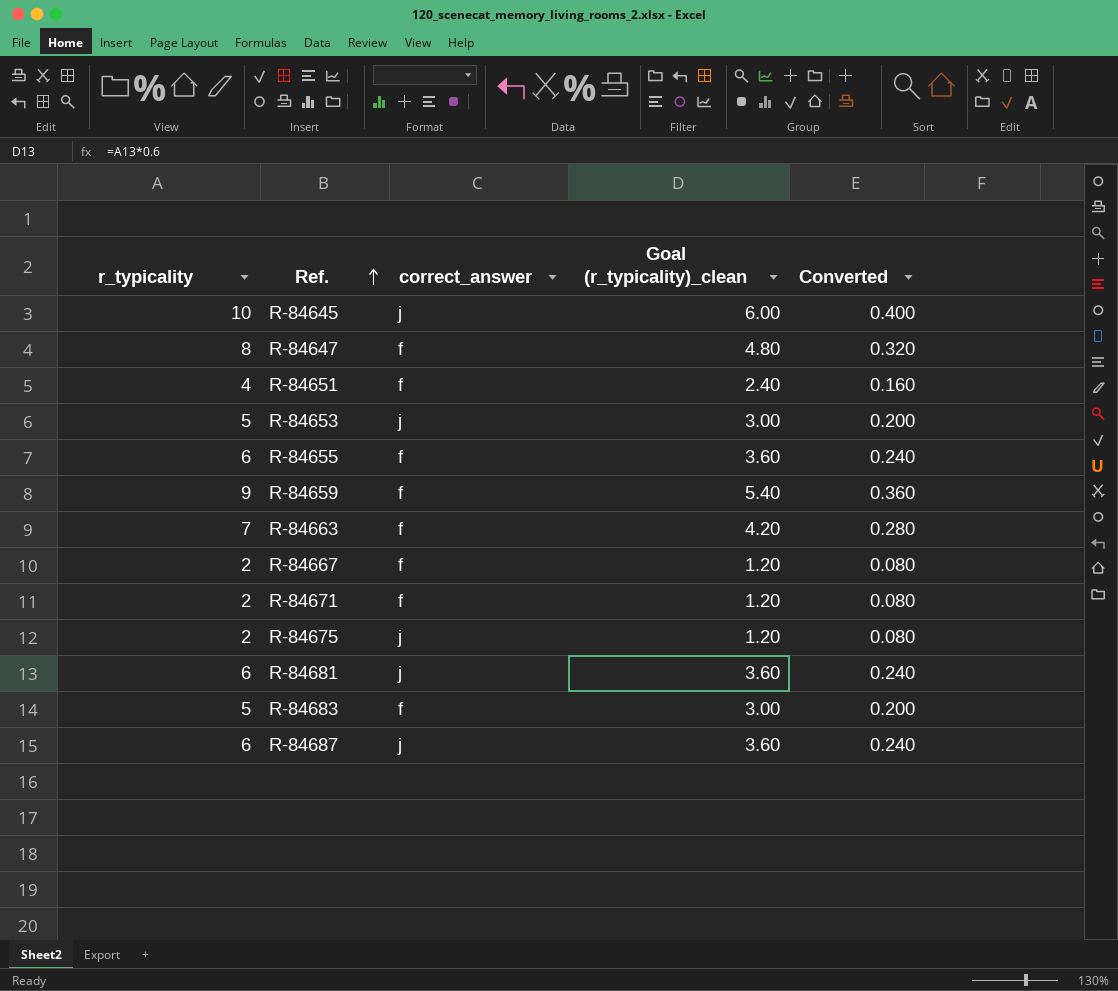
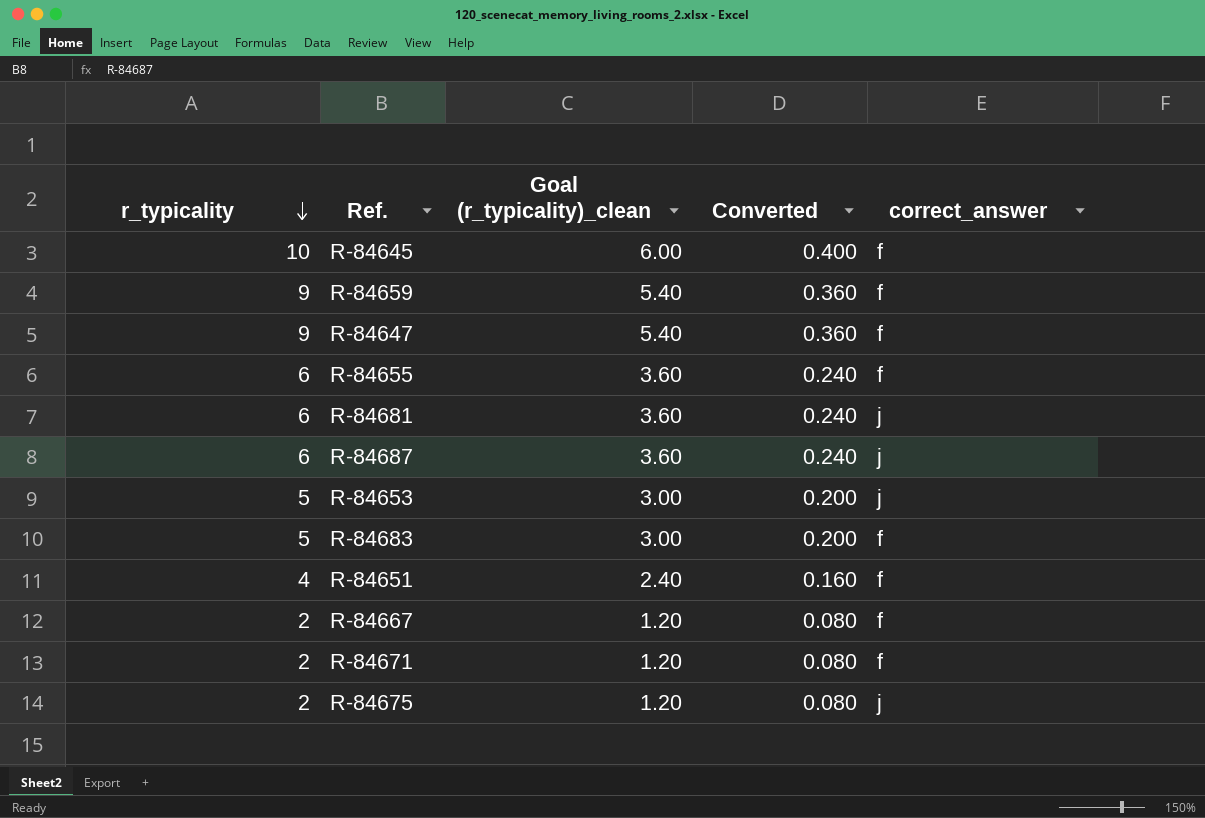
row order: Ref. ascending -> r_typicality descending
column correct_answer | position: 3 -> 5
row R-84663: 7 | f | 4.20 | 0.280 -> none
R-84645 | correct_answer: j -> f
R-84647 | r_typicality: 8 -> 9
R-84647 | Goal (r_typicality)_clean: 4.80 -> 5.40
R-84647 | Converted: 0.320 -> 0.360

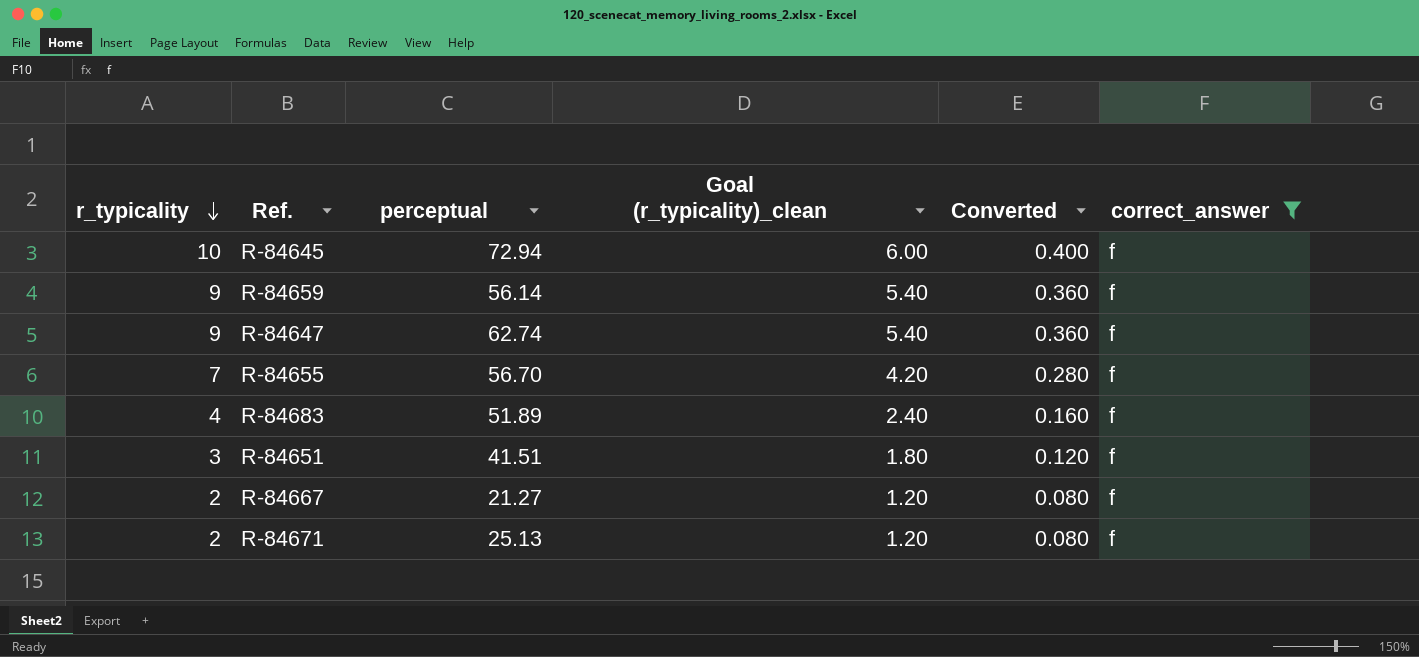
filter: none -> correct_answer = f
column perceptual | position: none -> 3
R-84655 | r_typicality: 6 -> 7
R-84655 | Goal (r_typicality)_clean: 3.60 -> 4.20
R-84655 | Converted: 0.240 -> 0.280
R-84683 | r_typicality: 5 -> 4
R-84683 | Goal (r_typicality)_clean: 3.00 -> 2.40
R-84683 | Converted: 0.200 -> 0.160
R-84651 | r_typicality: 4 -> 3
R-84651 | Goal (r_typicality)_clean: 2.40 -> 1.80
R-84651 | Converted: 0.160 -> 0.120

